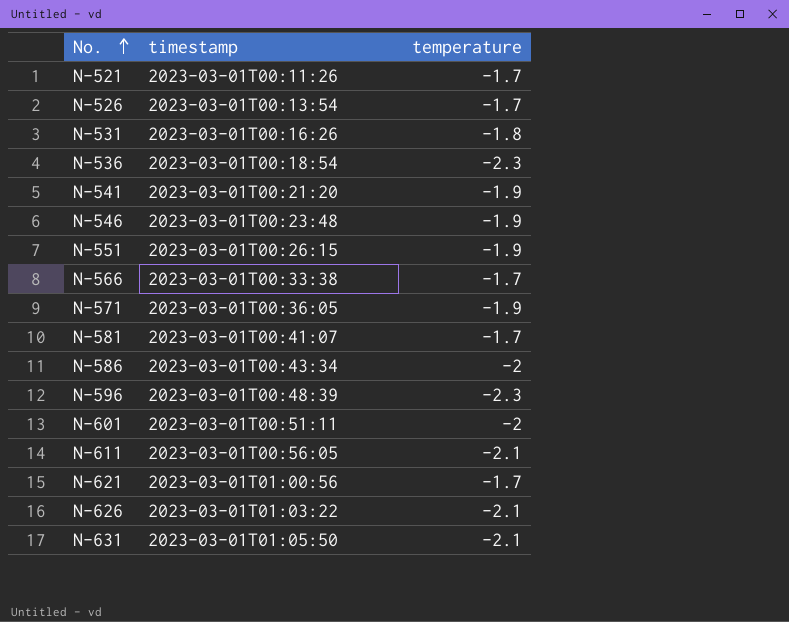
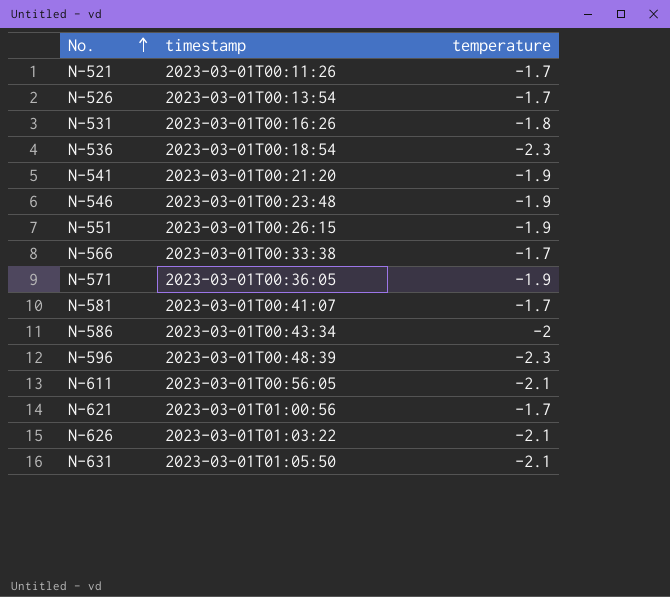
row N-601: 2023-03-01T00:51:11 | -2 -> none

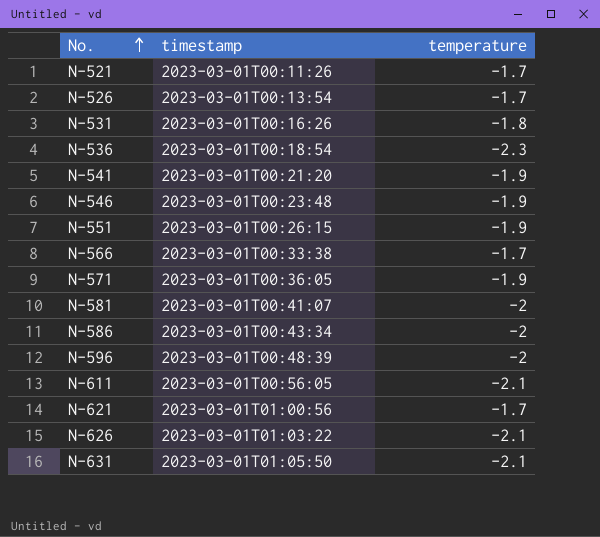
N-581 | temperature: -1.7 -> -2
N-596 | temperature: -2.3 -> -2

